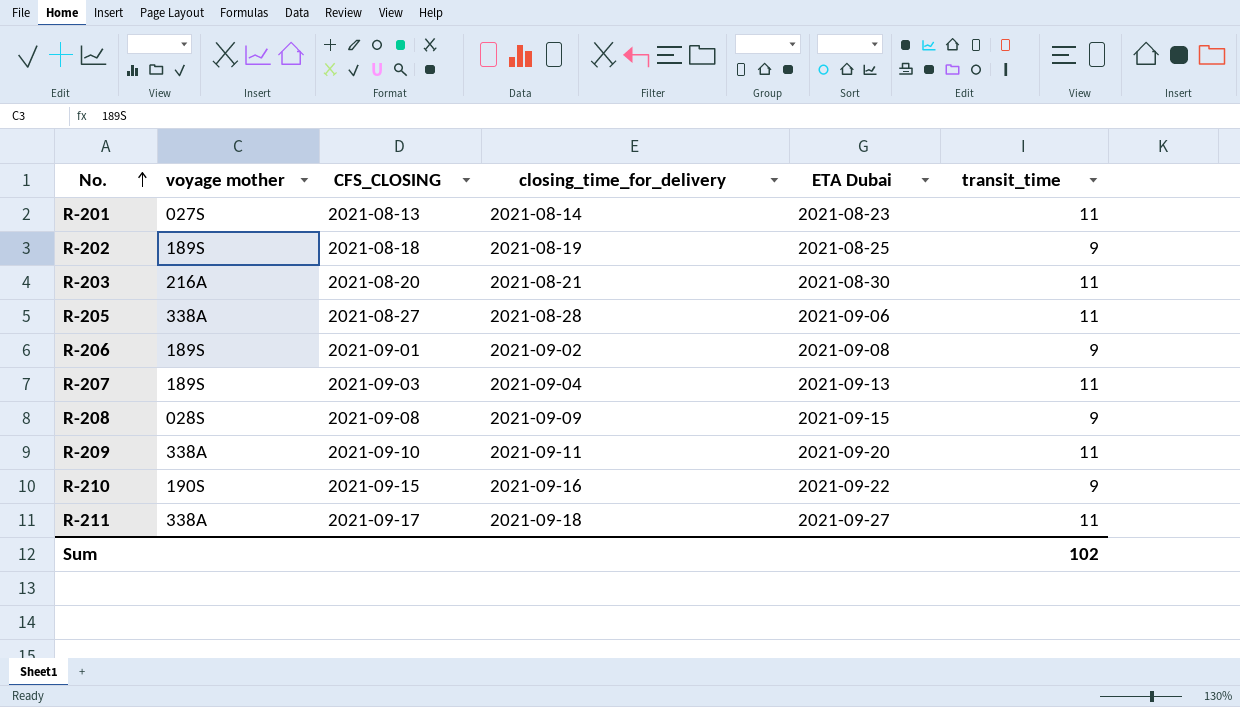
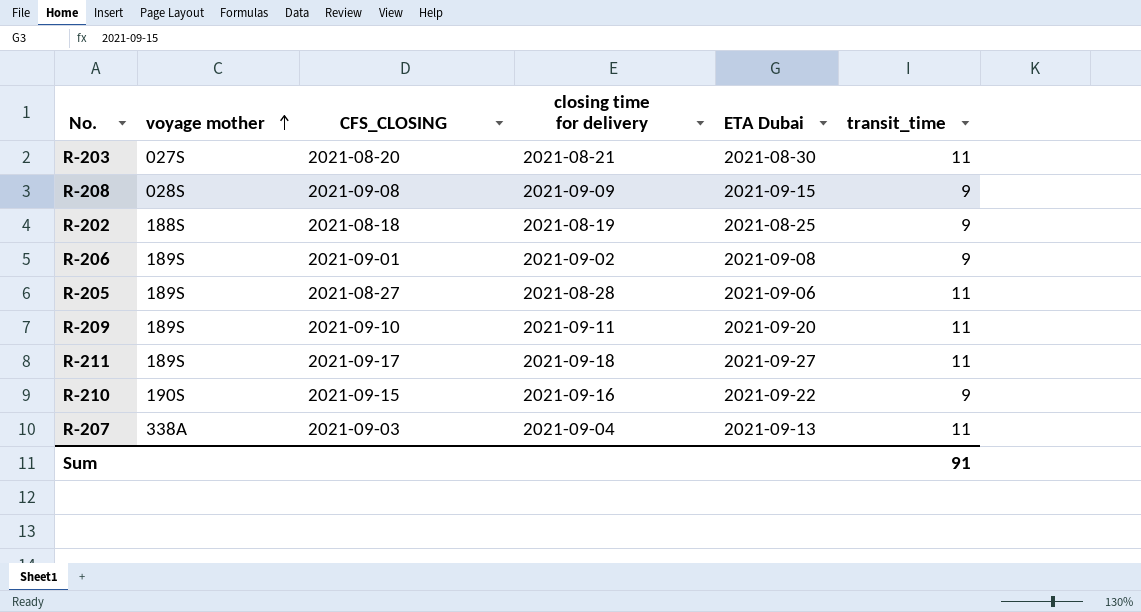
row order: No. ascending -> voyage mother ascending
column name: closing_time_for_delivery -> closing time for delivery
row R-201: 027S | 2021-08-13 | 2021-08-14 | 2021-08-23 | 11 -> none
R-203 | voyage mother: 216A -> 027S
R-202 | voyage mother: 189S -> 188S
R-205 | voyage mother: 338A -> 189S
R-209 | voyage mother: 338A -> 189S
R-211 | voyage mother: 338A -> 189S
R-207 | voyage mother: 189S -> 338A
Sum | transit_time: 102 -> 91

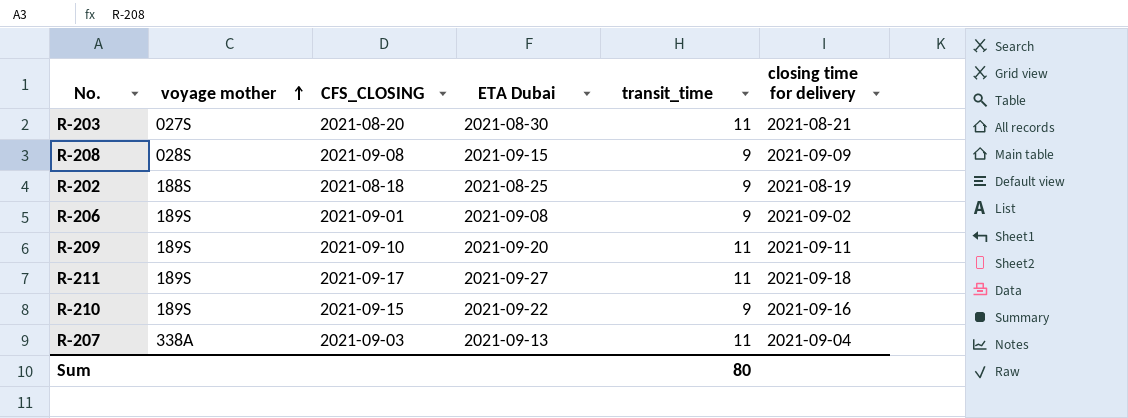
column closing time for delivery | position: 4 -> 6
row R-205: 189S | 2021-08-27 | 2021-08-28 | 2021-09-06 | 11 -> none
R-210 | voyage mother: 190S -> 189S
Sum | transit_time: 91 -> 80

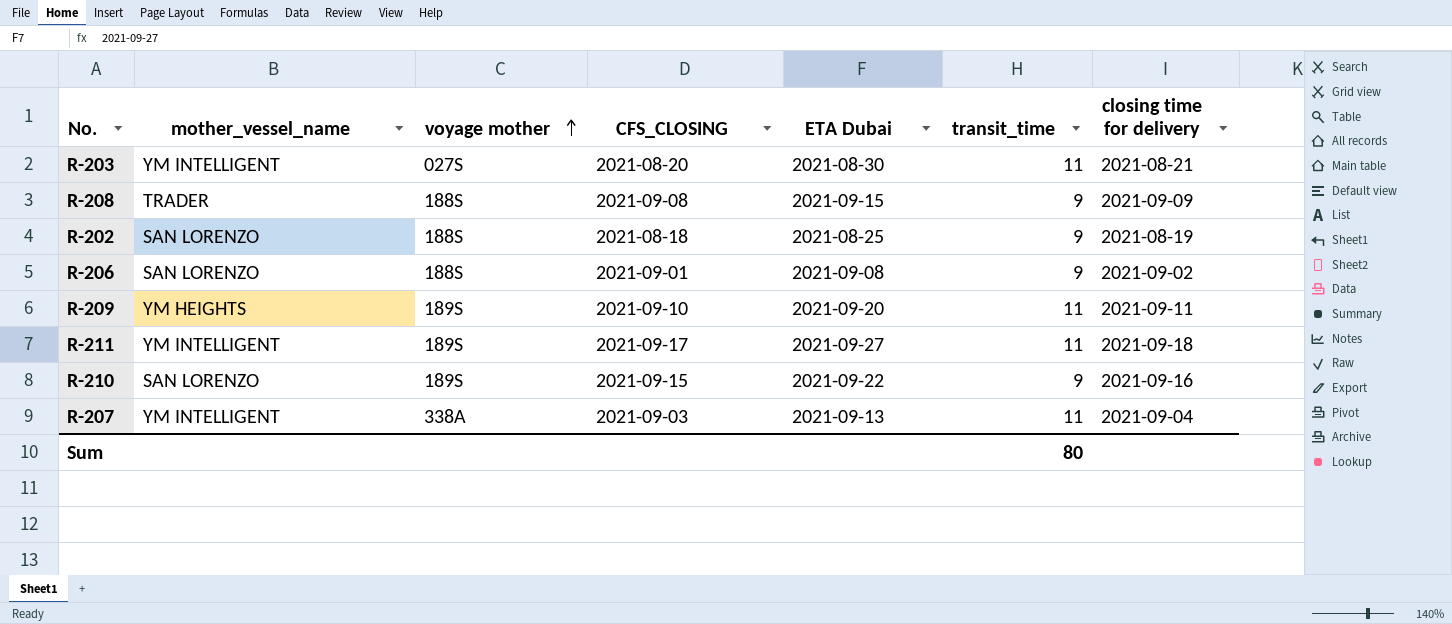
column mother_vessel_name | position: none -> 2
R-208 | voyage mother: 028S -> 188S
R-206 | voyage mother: 189S -> 188S

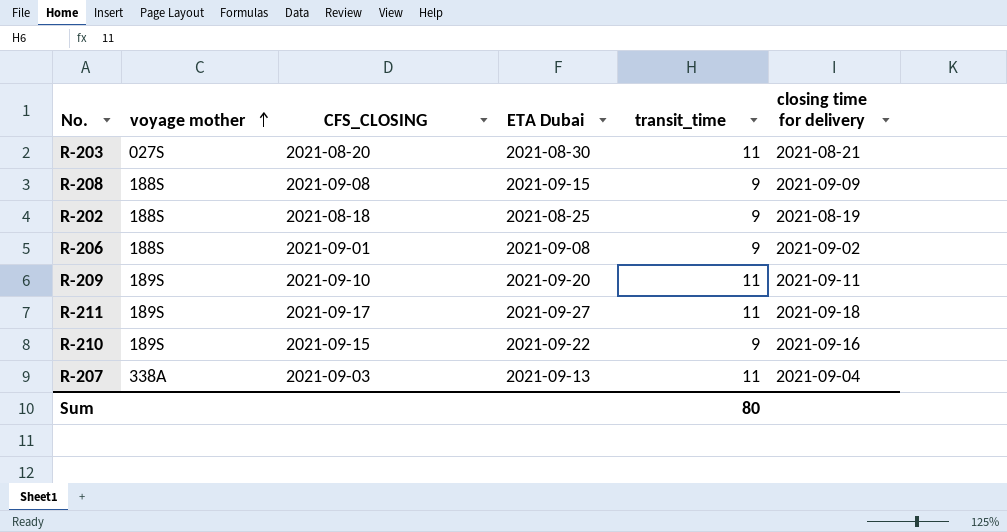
column mother_vessel_name | position: 2 -> none

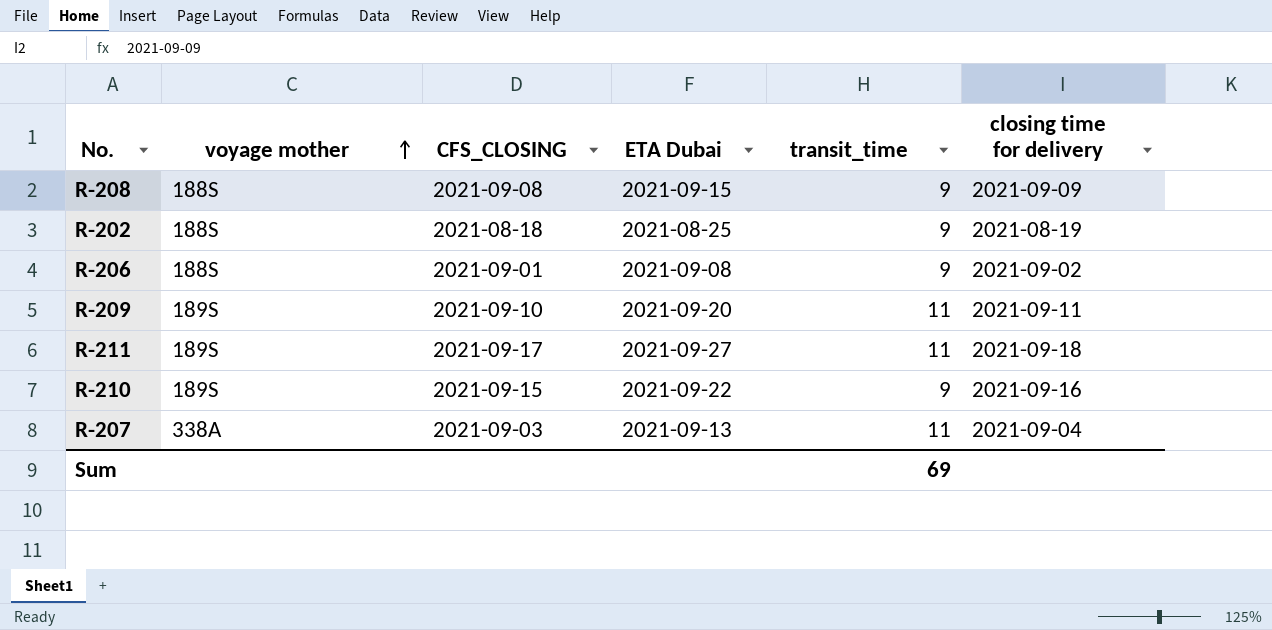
row R-203: 027S | 2021-08-20 | 2021-08-30 | 11 | 2021-08-21 -> none
Sum | transit_time: 80 -> 69

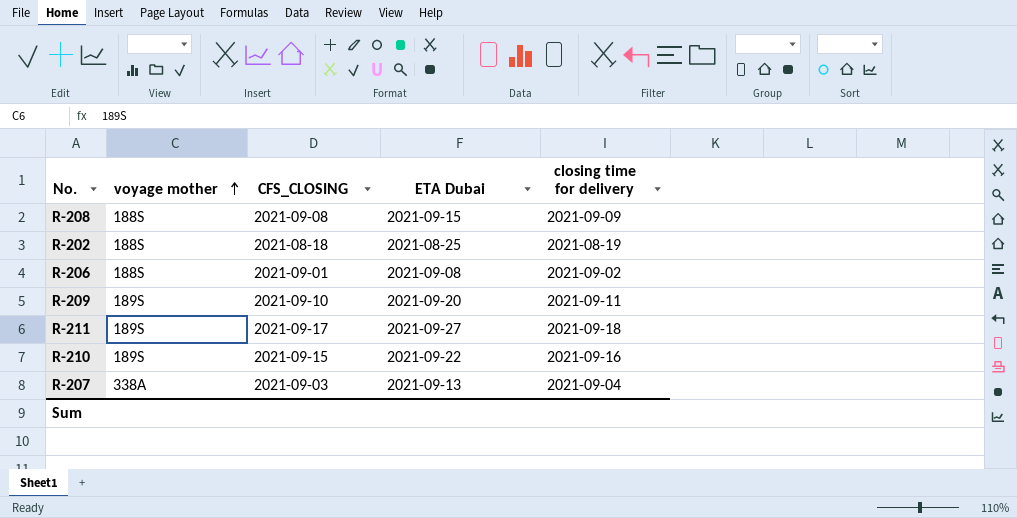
column transit_time | position: 5 -> none

